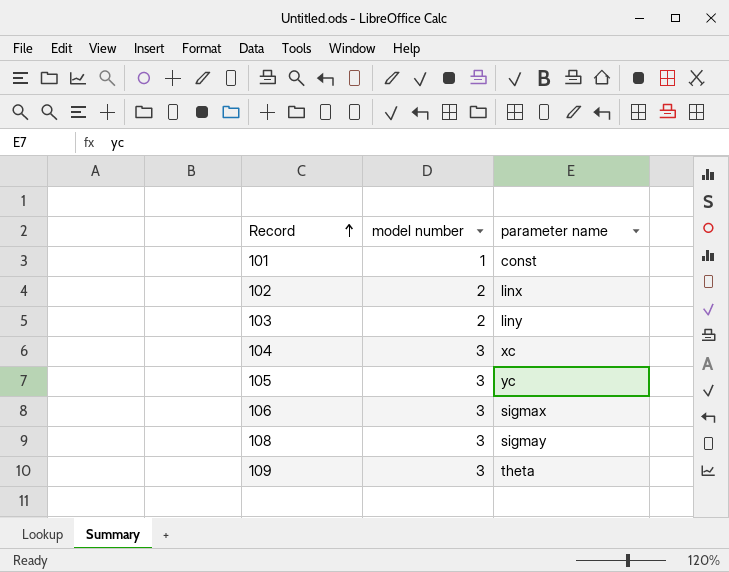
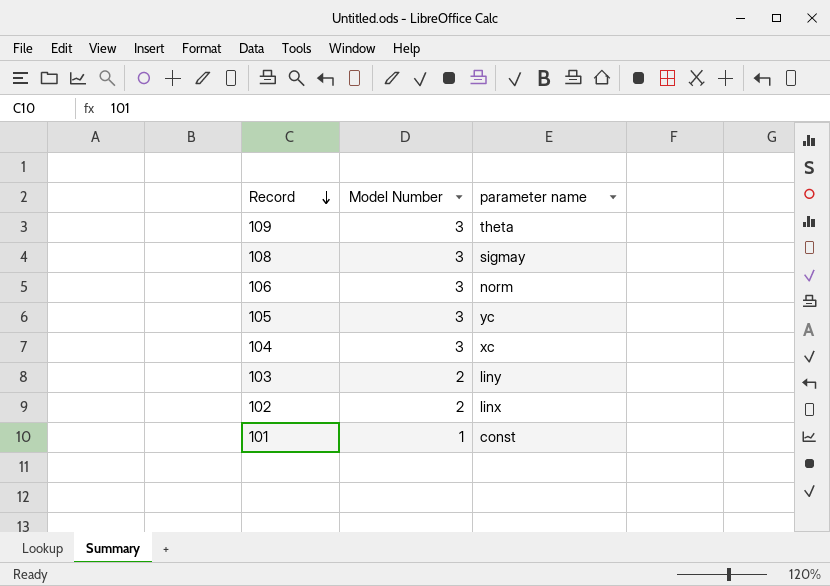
row order: Record ascending -> Record descending
column name: model number -> Model Number
106 | parameter name: sigmax -> norm

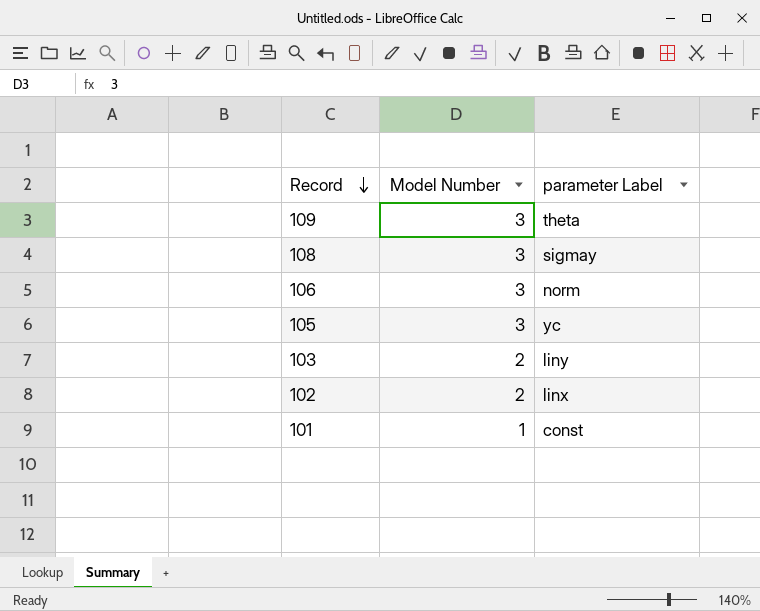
column name: parameter name -> parameter Label
row 104: 3 | xc -> none

